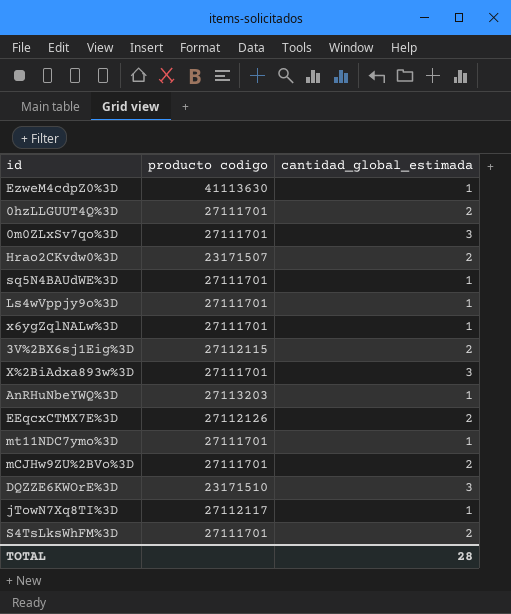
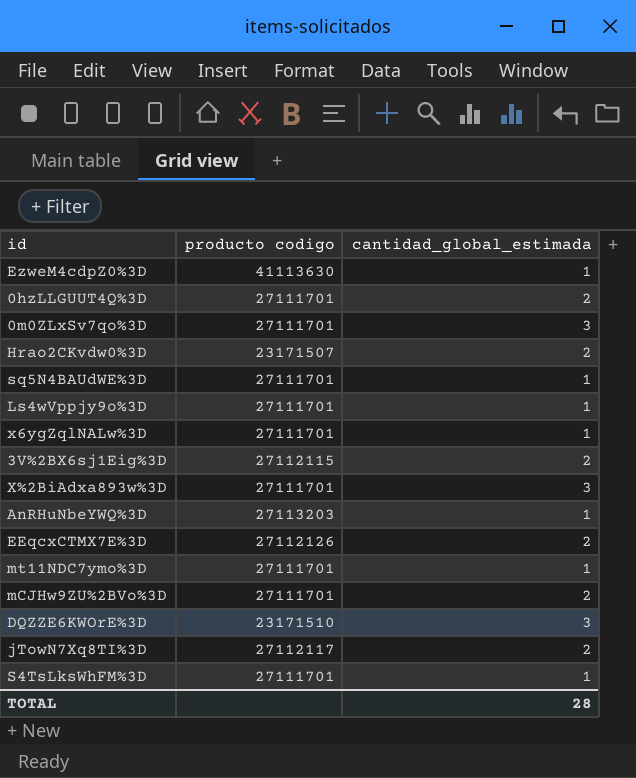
jTowN7Xq8TI%3D | cantidad_global_estimada: 1 -> 2
S4TsLksWhFM%3D | cantidad_global_estimada: 2 -> 1

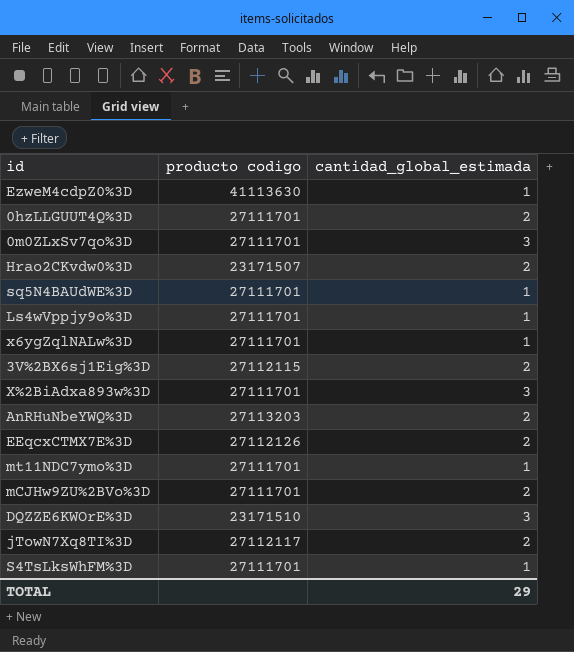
AnRHuNbeYWQ%3D | cantidad_global_estimada: 1 -> 2
TOTAL | cantidad_global_estimada: 28 -> 29

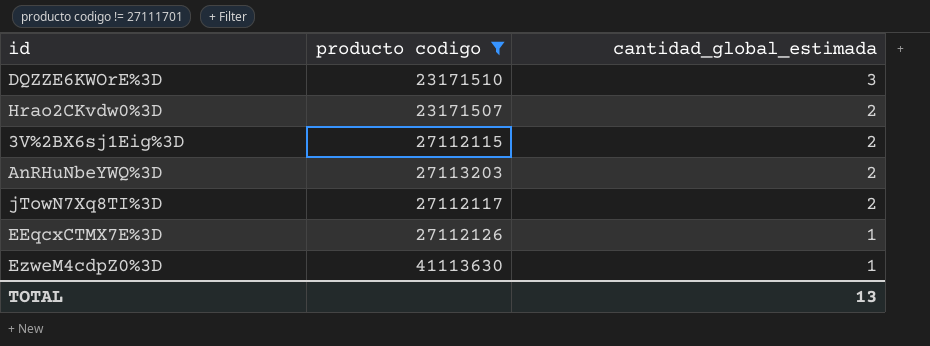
filter: none -> producto codigo != 27111701
row order: none -> cantidad_global_estimada descending
EEqcxCTMX7E%3D | cantidad_global_estimada: 2 -> 1
TOTAL | cantidad_global_estimada: 29 -> 13

